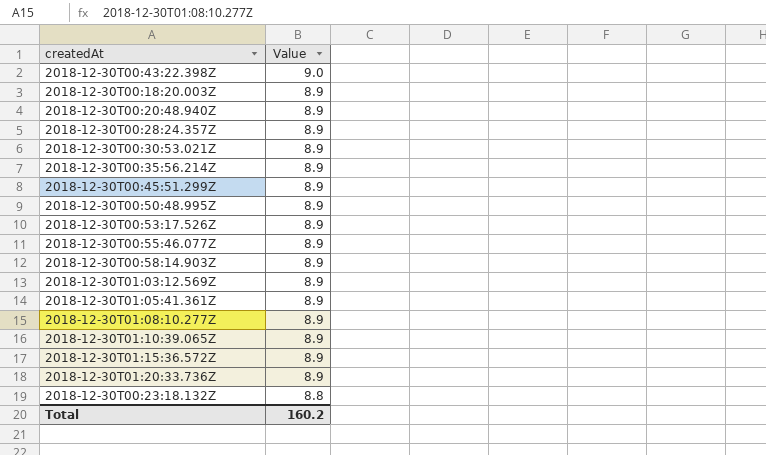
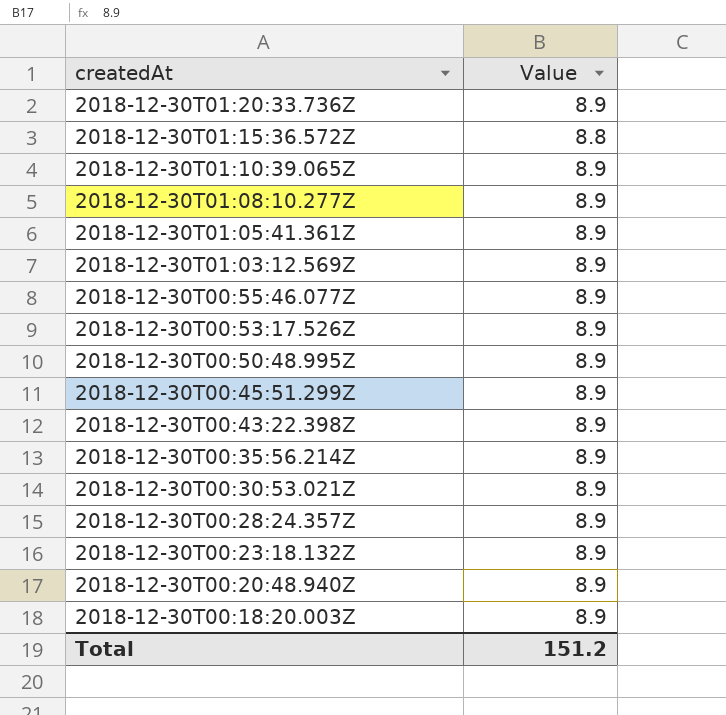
row order: Value descending -> createdAt descending
row 2018-12-30T00:58:14.903Z: 8.9 -> none
2018-12-30T01:15:36.572Z | Value: 8.9 -> 8.8
2018-12-30T00:43:22.398Z | Value: 9.0 -> 8.9
2018-12-30T00:23:18.132Z | Value: 8.8 -> 8.9
Total | Value: 160.2 -> 151.2

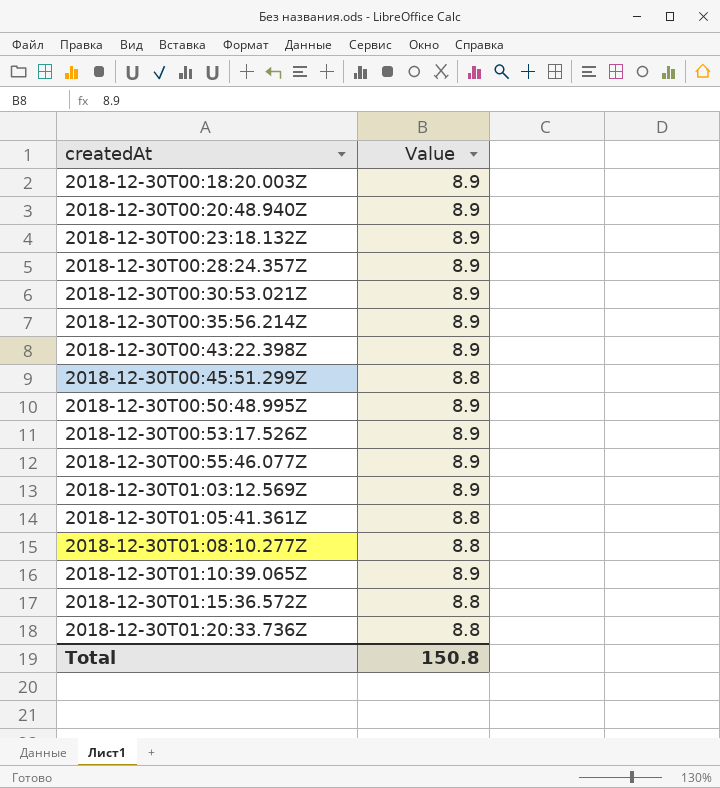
row order: createdAt descending -> createdAt ascending
2018-12-30T00:45:51.299Z | Value: 8.9 -> 8.8
2018-12-30T01:05:41.361Z | Value: 8.9 -> 8.8
2018-12-30T01:08:10.277Z | Value: 8.9 -> 8.8
2018-12-30T01:20:33.736Z | Value: 8.9 -> 8.8
Total | Value: 151.2 -> 150.8

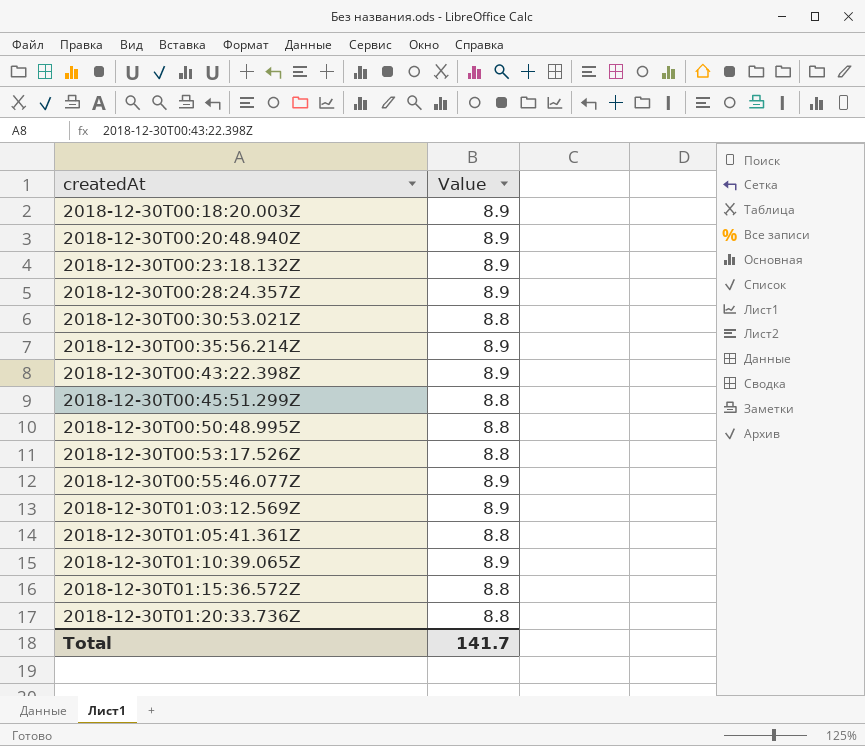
row 2018-12-30T01:08:10.277Z: 8.8 -> none
2018-12-30T00:30:53.021Z | Value: 8.9 -> 8.8
2018-12-30T00:50:48.995Z | Value: 8.9 -> 8.8
2018-12-30T00:53:17.526Z | Value: 8.9 -> 8.8
Total | Value: 150.8 -> 141.7

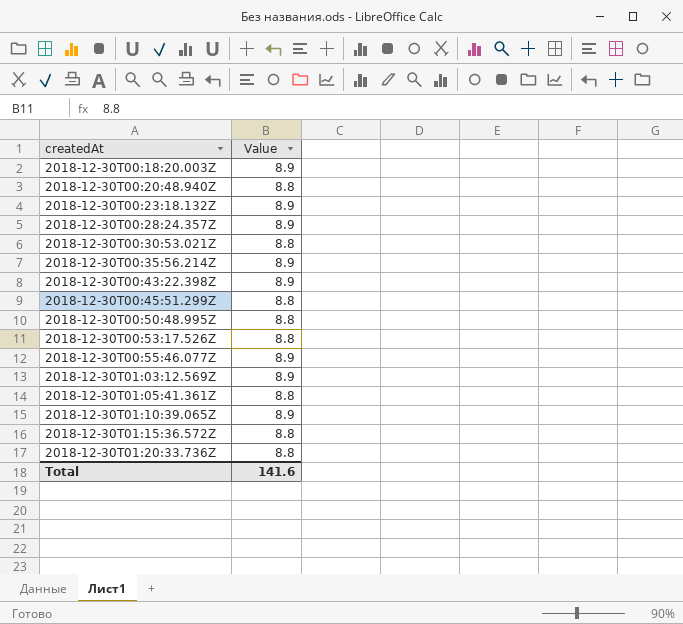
2018-12-30T00:20:48.940Z | Value: 8.9 -> 8.8
Total | Value: 141.7 -> 141.6

